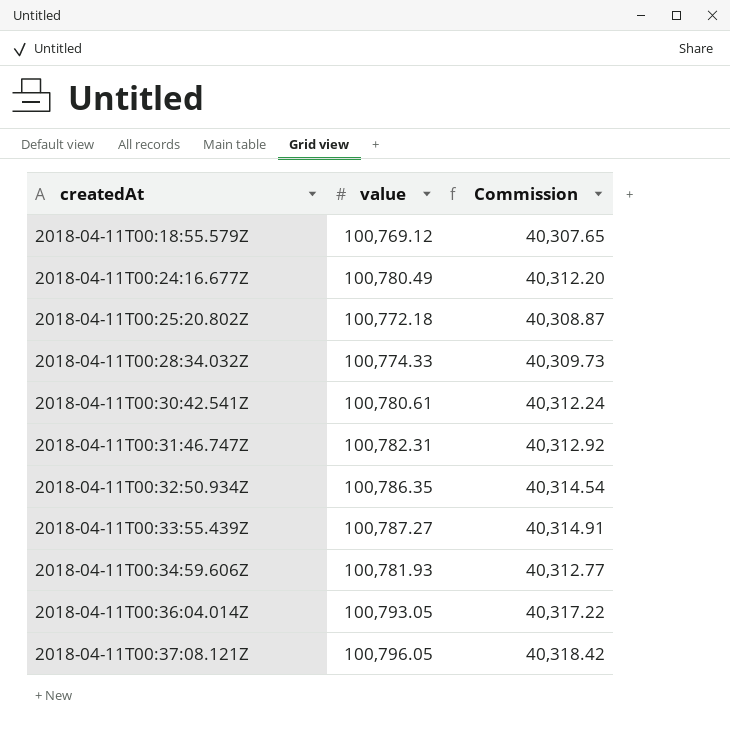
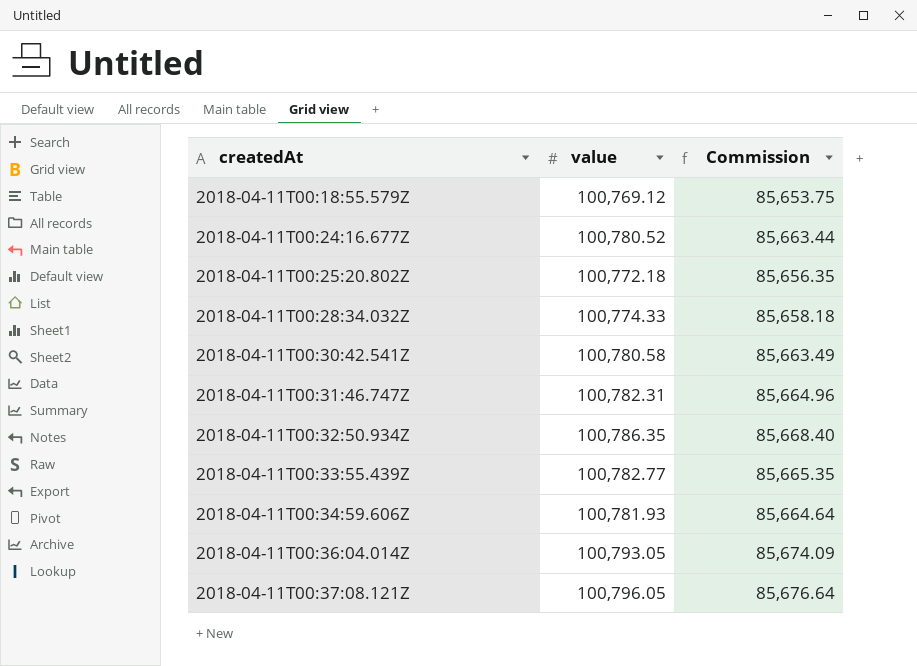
column Commission | formula: [value] * 0.4 -> [value] * 0.85
2018-04-11T00:24:16.677Z | value: 100,780.49 -> 100,780.52
2018-04-11T00:30:42.541Z | value: 100,780.61 -> 100,780.58
2018-04-11T00:33:55.439Z | value: 100,787.27 -> 100,782.77

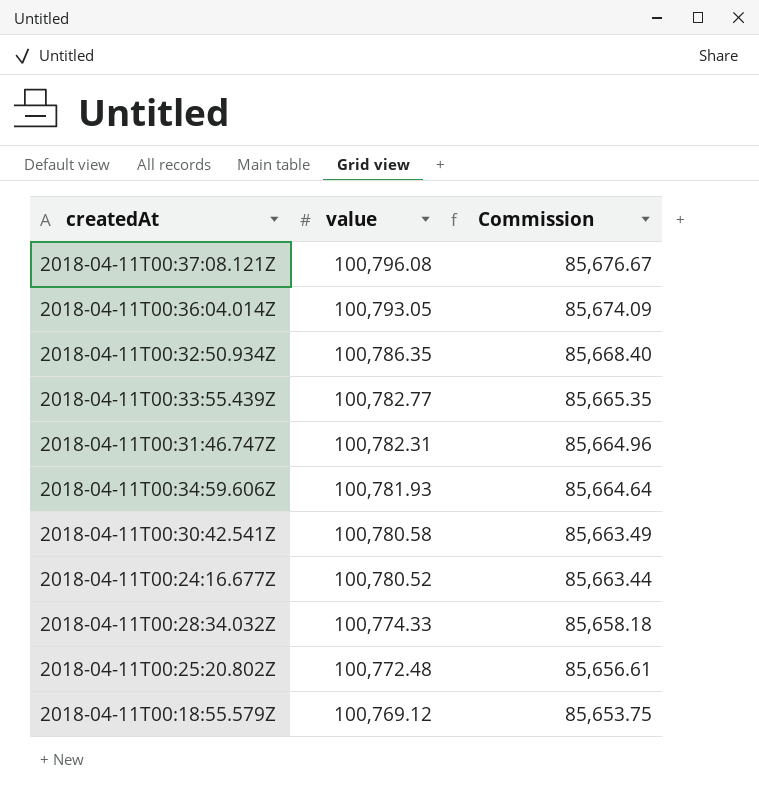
row order: createdAt ascending -> value descending
2018-04-11T00:37:08.121Z | value: 100,796.05 -> 100,796.08
2018-04-11T00:37:08.121Z | Commission: 85,676.64 -> 85,676.67
2018-04-11T00:25:20.802Z | value: 100,772.18 -> 100,772.48
2018-04-11T00:25:20.802Z | Commission: 85,656.35 -> 85,656.61

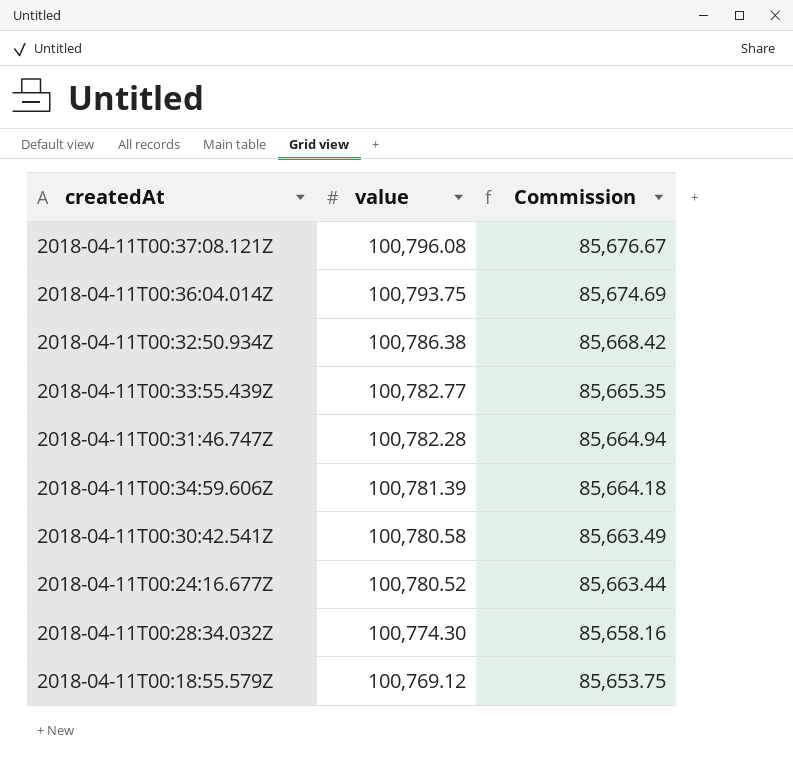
row 2018-04-11T00:25:20.802Z: 100,772.48 | 85,656.61 -> none
2018-04-11T00:36:04.014Z | value: 100,793.05 -> 100,793.75
2018-04-11T00:36:04.014Z | Commission: 85,674.09 -> 85,674.69
2018-04-11T00:32:50.934Z | value: 100,786.35 -> 100,786.38
2018-04-11T00:32:50.934Z | Commission: 85,668.40 -> 85,668.42
2018-04-11T00:31:46.747Z | value: 100,782.31 -> 100,782.28
2018-04-11T00:31:46.747Z | Commission: 85,664.96 -> 85,664.94
2018-04-11T00:34:59.606Z | value: 100,781.93 -> 100,781.39
2018-04-11T00:34:59.606Z | Commission: 85,664.64 -> 85,664.18
2018-04-11T00:28:34.032Z | value: 100,774.33 -> 100,774.30
2018-04-11T00:28:34.032Z | Commission: 85,658.18 -> 85,658.16

